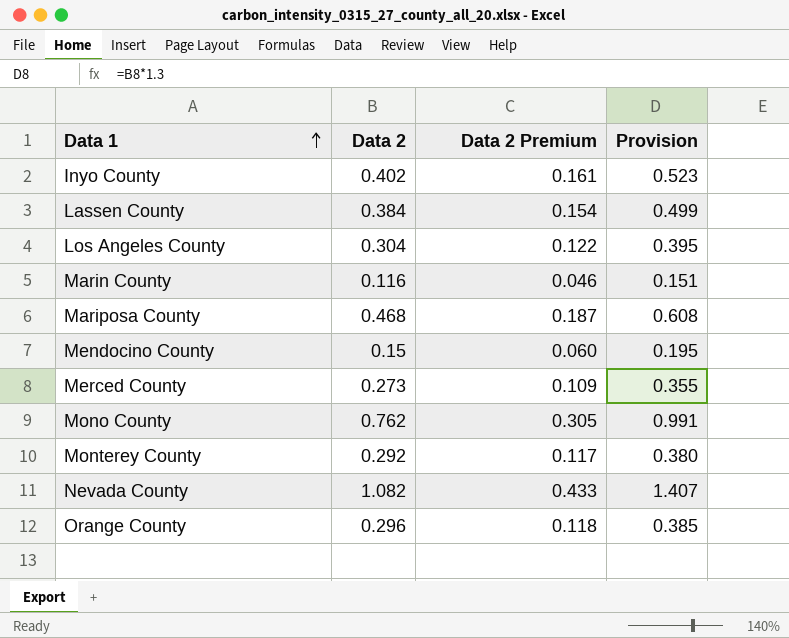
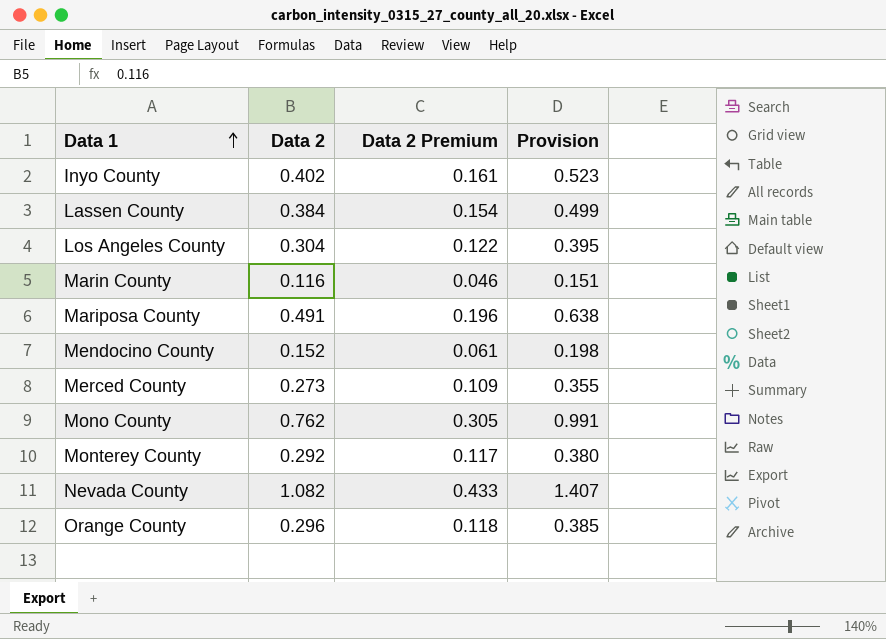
Mariposa County | Data 2: 0.468 -> 0.491
Mariposa County | Data 2 Premium: 0.187 -> 0.196
Mariposa County | Provision: 0.608 -> 0.638
Mendocino County | Data 2: 0.15 -> 0.152
Mendocino County | Data 2 Premium: 0.060 -> 0.061
Mendocino County | Provision: 0.195 -> 0.198

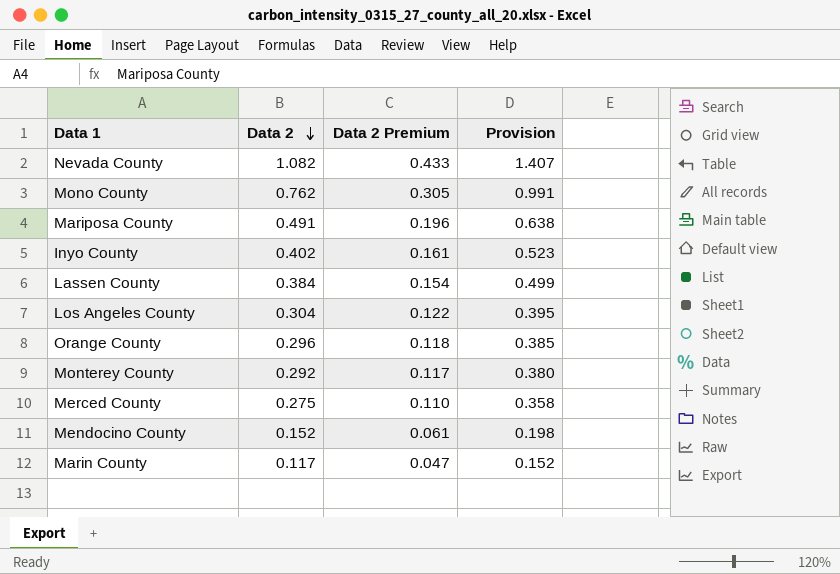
row order: Data 1 ascending -> Data 2 descending
Merced County | Data 2: 0.273 -> 0.275
Merced County | Data 2 Premium: 0.109 -> 0.110
Merced County | Provision: 0.355 -> 0.358
Marin County | Data 2: 0.116 -> 0.117
Marin County | Data 2 Premium: 0.046 -> 0.047
Marin County | Provision: 0.151 -> 0.152

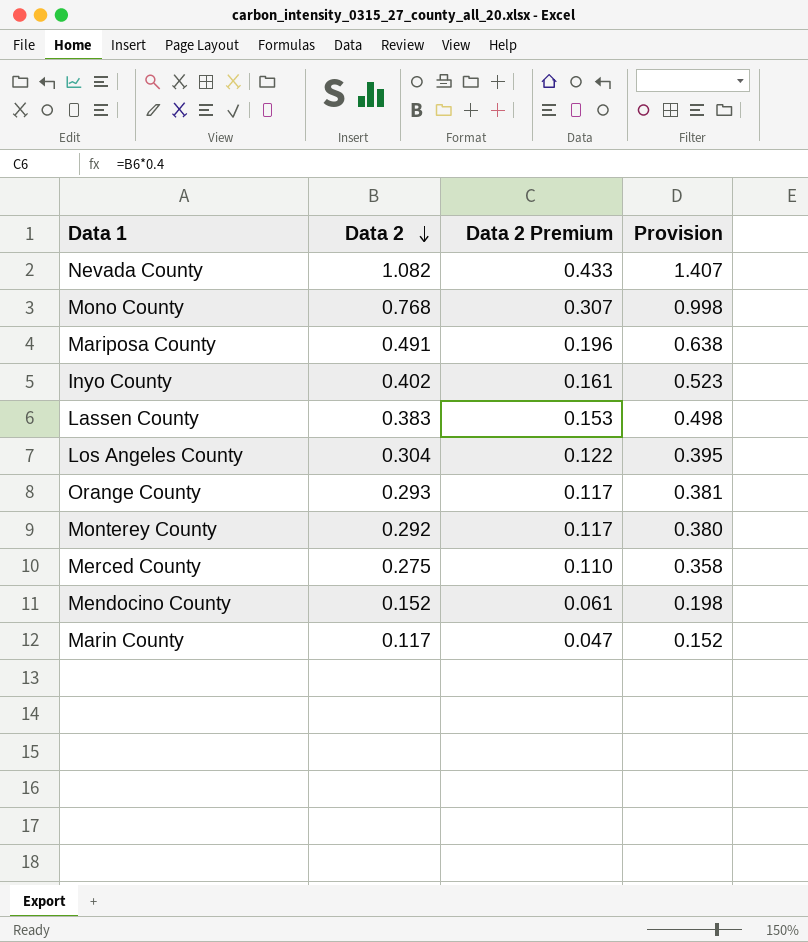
Mono County | Data 2: 0.762 -> 0.768
Mono County | Data 2 Premium: 0.305 -> 0.307
Mono County | Provision: 0.991 -> 0.998
Lassen County | Data 2: 0.384 -> 0.383
Lassen County | Data 2 Premium: 0.154 -> 0.153
Lassen County | Provision: 0.499 -> 0.498
Orange County | Data 2: 0.296 -> 0.293
Orange County | Data 2 Premium: 0.118 -> 0.117
Orange County | Provision: 0.385 -> 0.381

